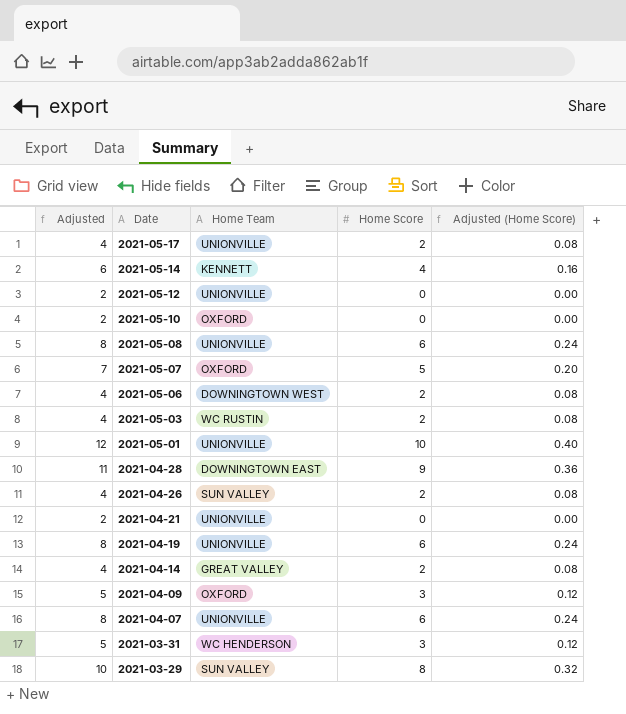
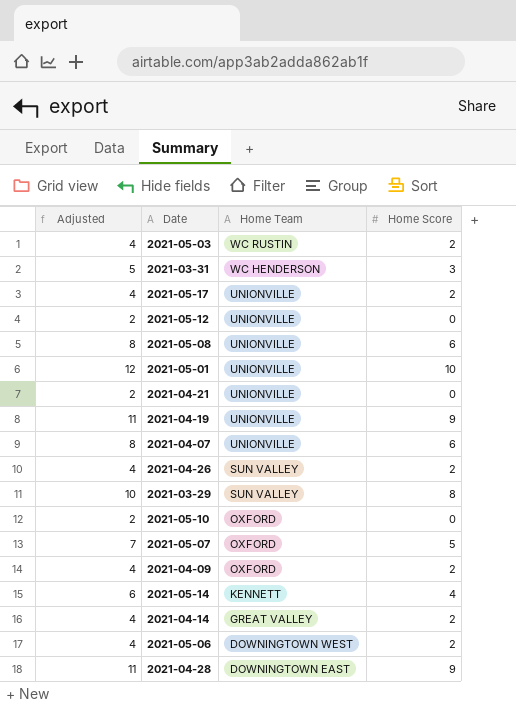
row order: Date descending -> Home Team descending
column Adjusted (Home Score) | formula: [Home Score] * 0.04 -> none
2021-04-19 | Adjusted: 8 -> 11
2021-04-19 | Home Score: 6 -> 9
2021-04-09 | Adjusted: 5 -> 4
2021-04-09 | Home Score: 3 -> 2

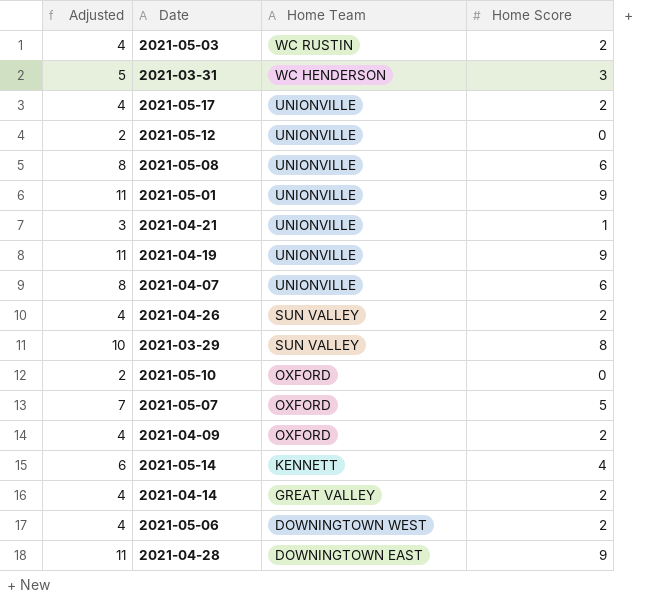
2021-05-01 | Adjusted: 12 -> 11
2021-05-01 | Home Score: 10 -> 9
2021-04-21 | Adjusted: 2 -> 3
2021-04-21 | Home Score: 0 -> 1

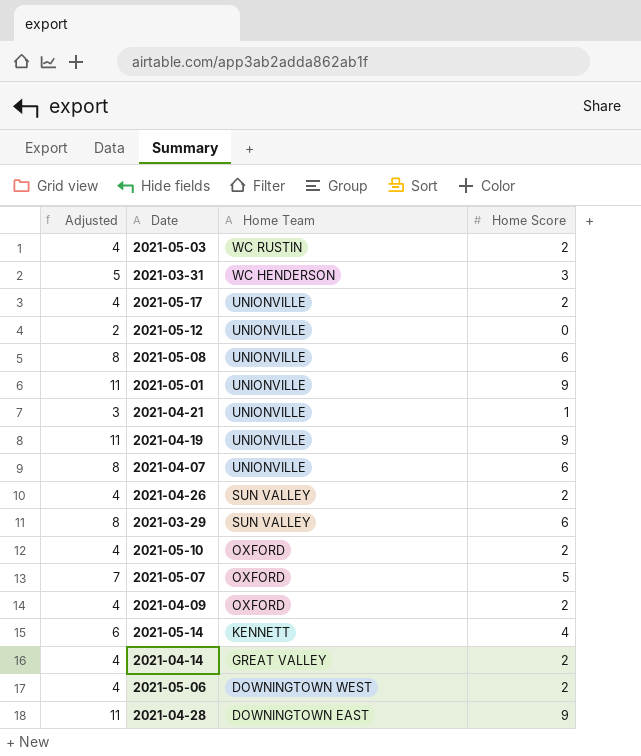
2021-03-29 | Adjusted: 10 -> 8
2021-03-29 | Home Score: 8 -> 6
2021-05-10 | Adjusted: 2 -> 4
2021-05-10 | Home Score: 0 -> 2

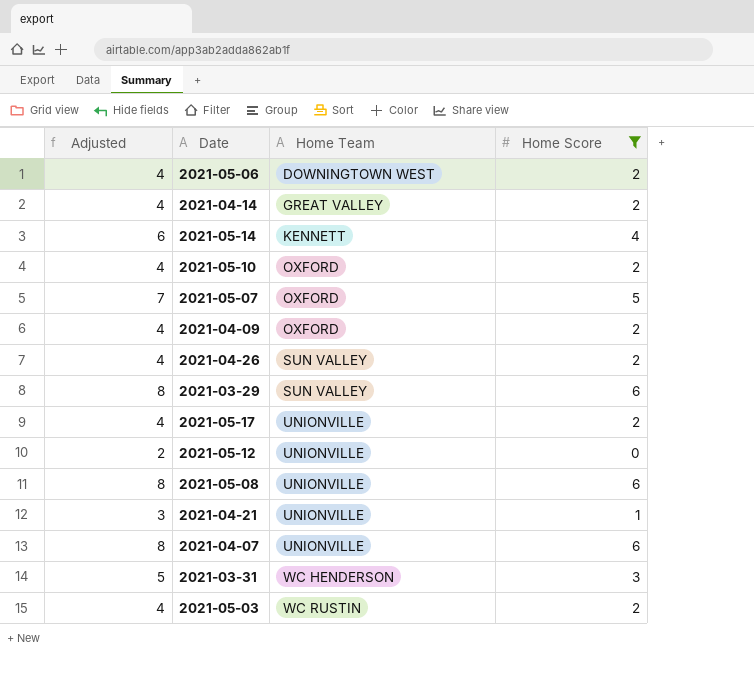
filter: none -> Home Score != 9
row order: Home Team descending -> Home Team ascending

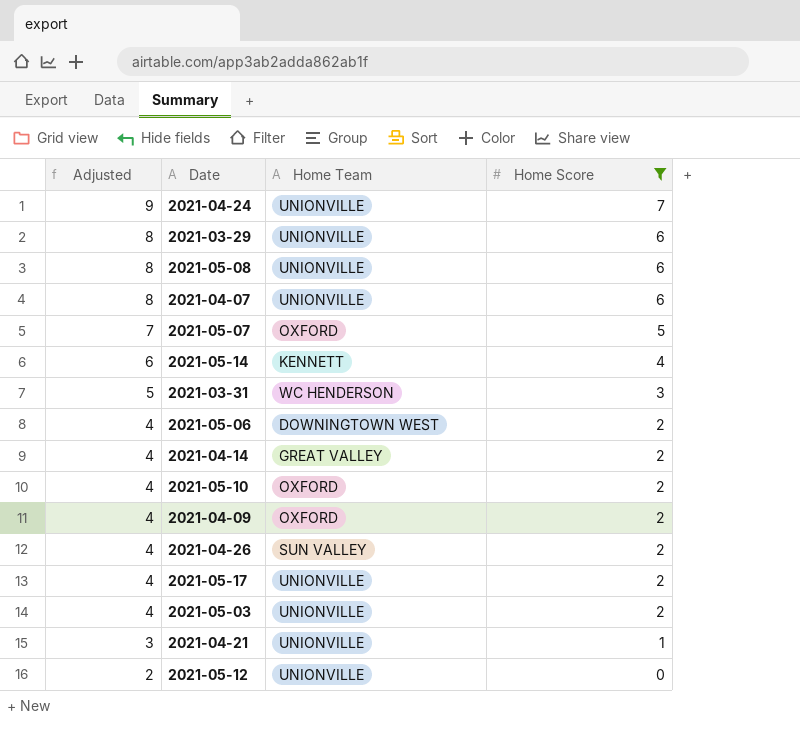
row order: Home Team ascending -> Adjusted descending
row 2021-04-24: none -> 9 | UNIONVILLE | 7
2021-03-29 | Home Team: SUN VALLEY -> UNIONVILLE
2021-05-03 | Home Team: WC RUSTIN -> UNIONVILLE

